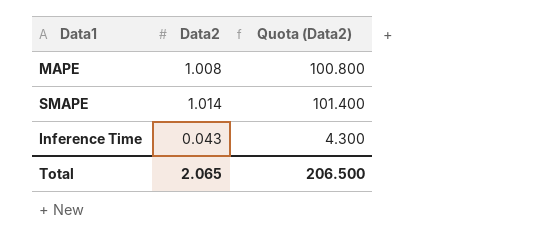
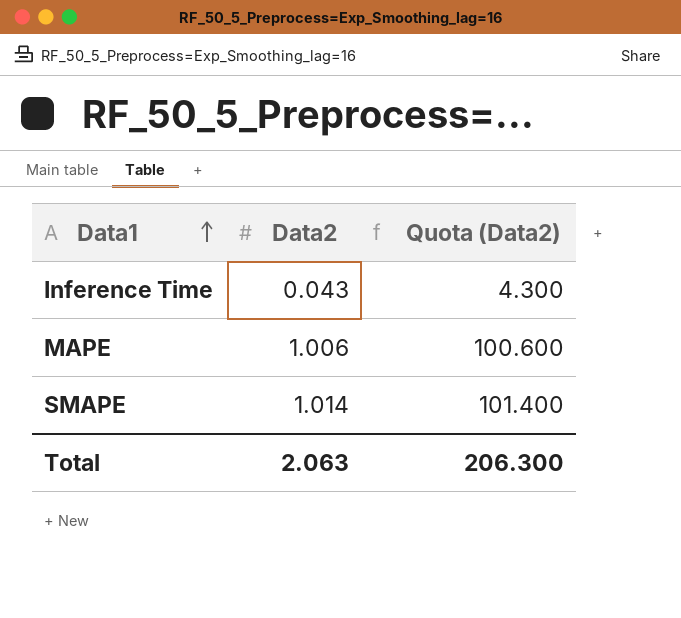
row order: none -> Data1 ascending
MAPE | Data2: 1.008 -> 1.006
MAPE | Quota (Data2): 100.800 -> 100.600
Total | Data2: 2.065 -> 2.063
Total | Quota (Data2): 206.500 -> 206.300

